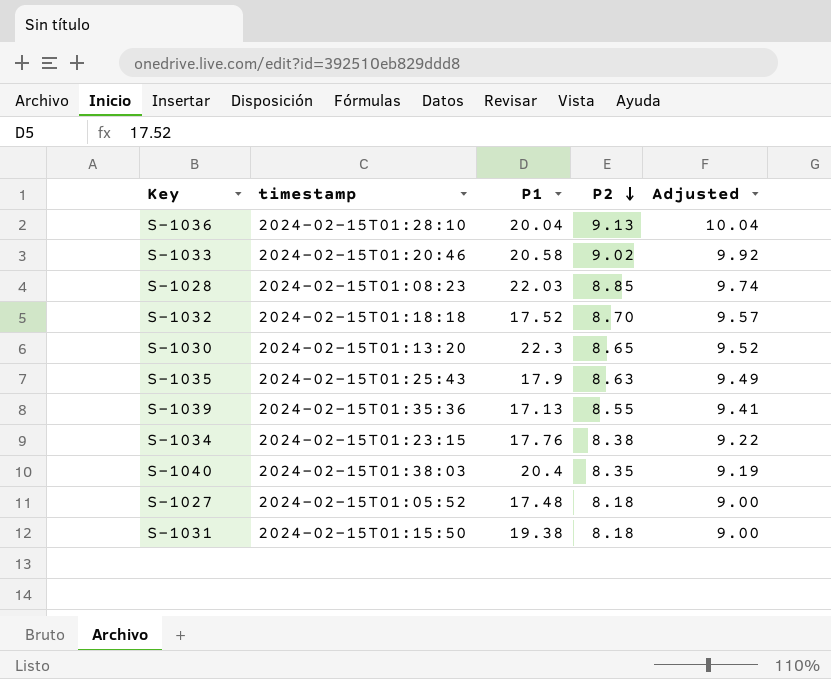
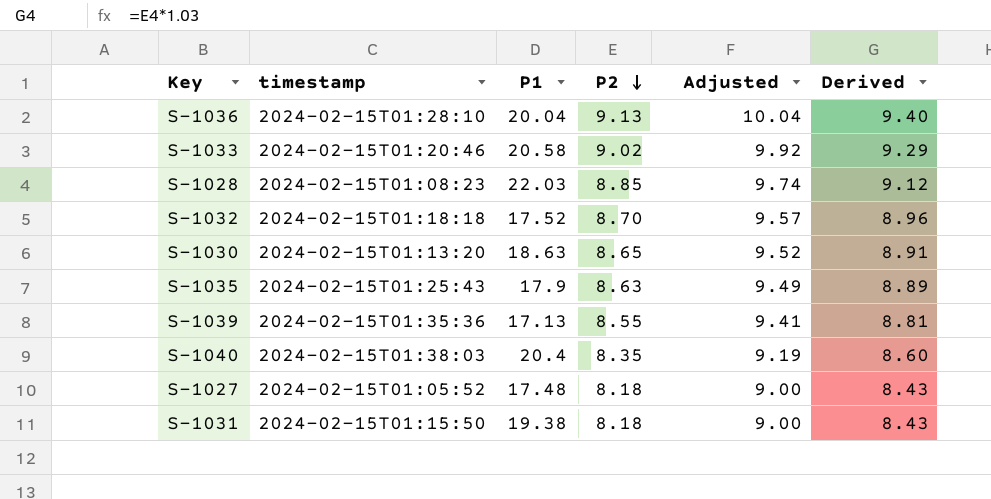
column Derived | formula: none -> [P2] * 1.03
row S-1034: 2024-02-15T01:23:15 | 17.76 | 8.38 | 9.22 -> none
S-1030 | P1: 22.3 -> 18.63

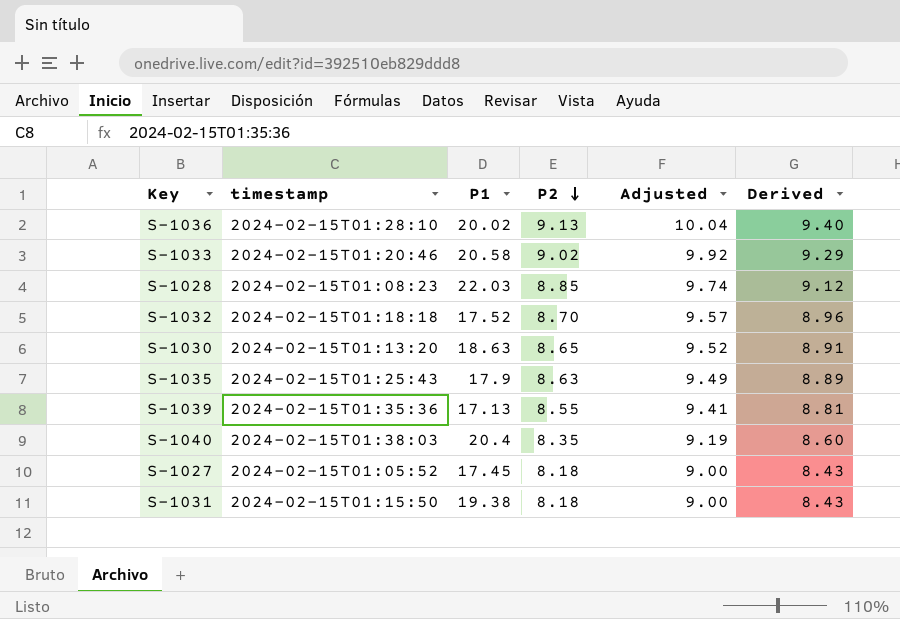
S-1036 | P1: 20.04 -> 20.02
S-1027 | P1: 17.48 -> 17.45

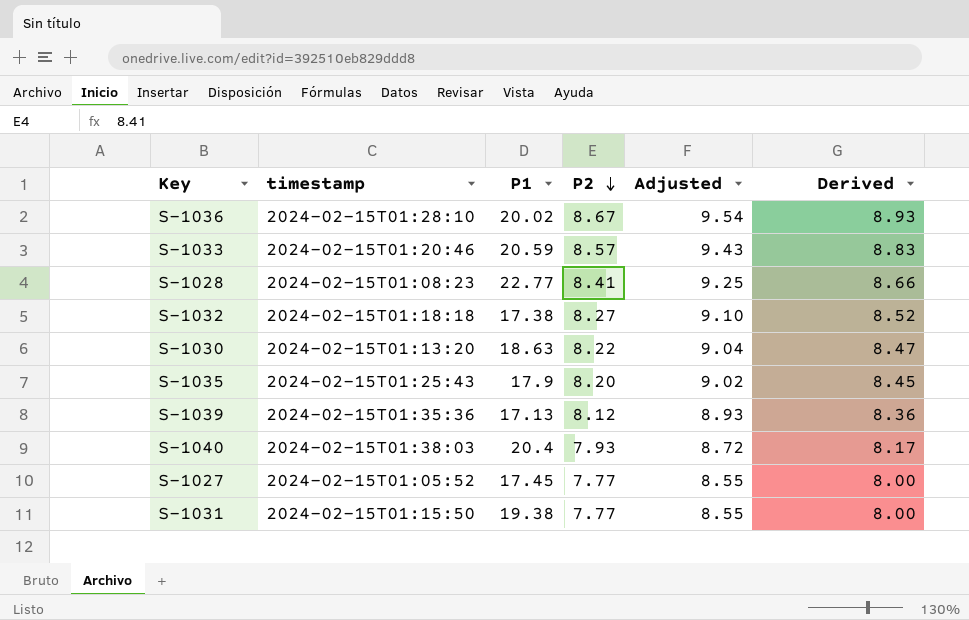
S-1036 | P2: 9.13 -> 8.67
S-1036 | Adjusted: 10.04 -> 9.54
S-1036 | Derived: 9.40 -> 8.93
S-1033 | P1: 20.58 -> 20.59
S-1033 | P2: 9.02 -> 8.57
S-1033 | Adjusted: 9.92 -> 9.43
S-1033 | Derived: 9.29 -> 8.83
S-1028 | P1: 22.03 -> 22.77
S-1028 | P2: 8.85 -> 8.41
S-1028 | Adjusted: 9.74 -> 9.25
S-1028 | Derived: 9.12 -> 8.66
S-1032 | P1: 17.52 -> 17.38
S-1032 | P2: 8.70 -> 8.27
S-1032 | Adjusted: 9.57 -> 9.10
S-1032 | Derived: 8.96 -> 8.52
S-1030 | P2: 8.65 -> 8.22
S-1030 | Adjusted: 9.52 -> 9.04
S-1030 | Derived: 8.91 -> 8.47
S-1035 | P2: 8.63 -> 8.20
S-1035 | Adjusted: 9.49 -> 9.02
S-1035 | Derived: 8.89 -> 8.45
S-1039 | P2: 8.55 -> 8.12
S-1039 | Adjusted: 9.41 -> 8.93
S-1039 | Derived: 8.81 -> 8.36
S-1040 | P2: 8.35 -> 7.93
S-1040 | Adjusted: 9.19 -> 8.72
S-1040 | Derived: 8.60 -> 8.17
S-1027 | P2: 8.18 -> 7.77
S-1027 | Adjusted: 9.00 -> 8.55
S-1027 | Derived: 8.43 -> 8.00
S-1031 | P2: 8.18 -> 7.77
S-1031 | Adjusted: 9.00 -> 8.55
S-1031 | Derived: 8.43 -> 8.00

